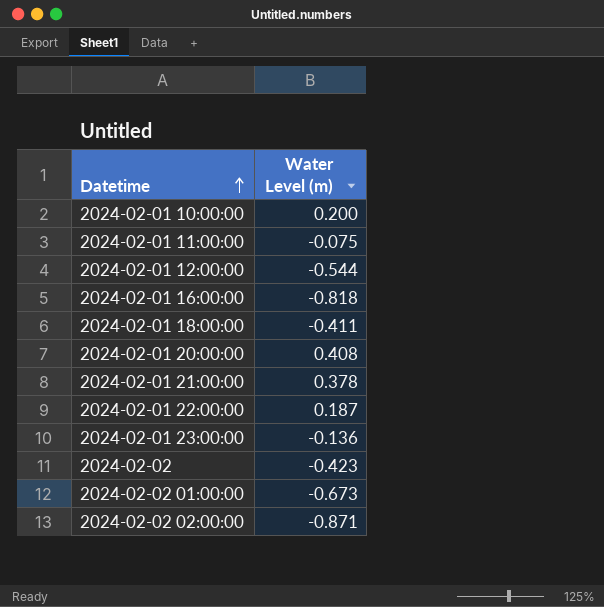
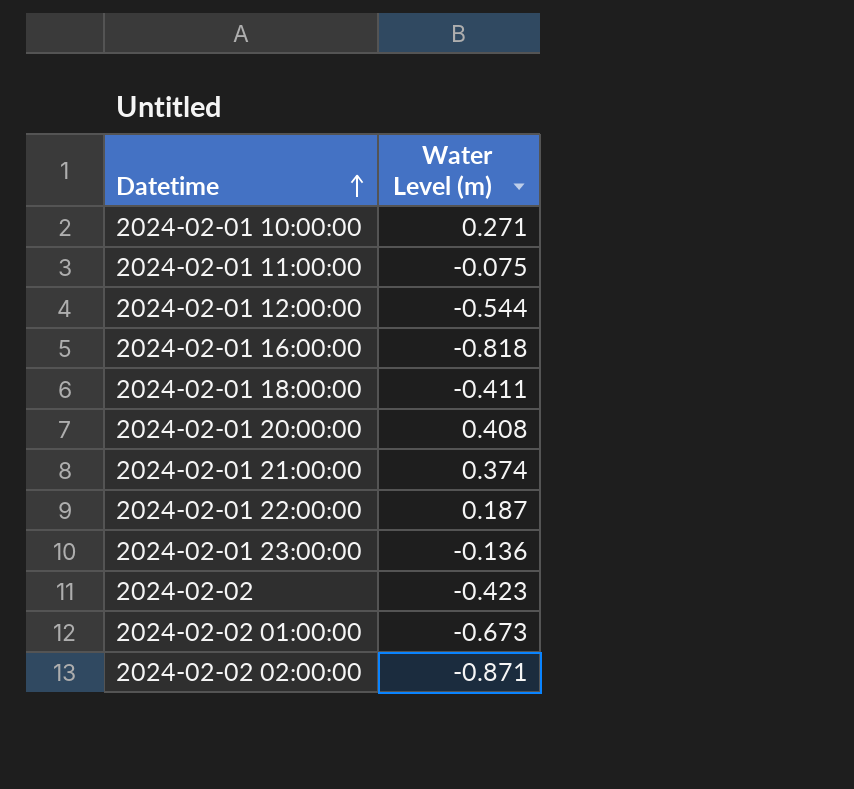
2024-02-01 10:00:00 | Water Level (m): 0.200 -> 0.271
2024-02-01 21:00:00 | Water Level (m): 0.378 -> 0.374

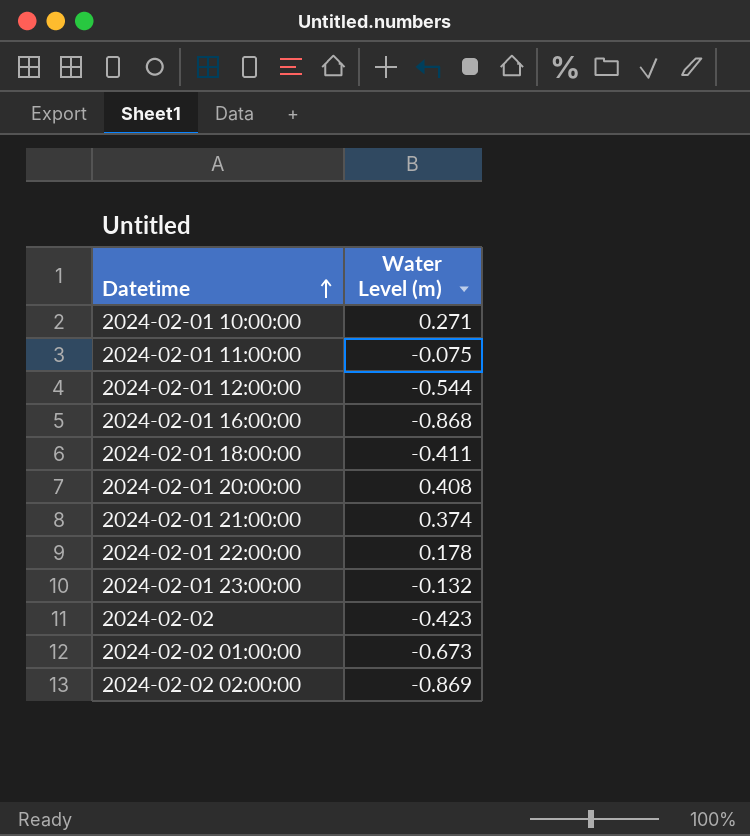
2024-02-01 16:00:00 | Water Level (m): -0.818 -> -0.868
2024-02-01 22:00:00 | Water Level (m): 0.187 -> 0.178
2024-02-01 23:00:00 | Water Level (m): -0.136 -> -0.132
2024-02-02 02:00:00 | Water Level (m): -0.871 -> -0.869

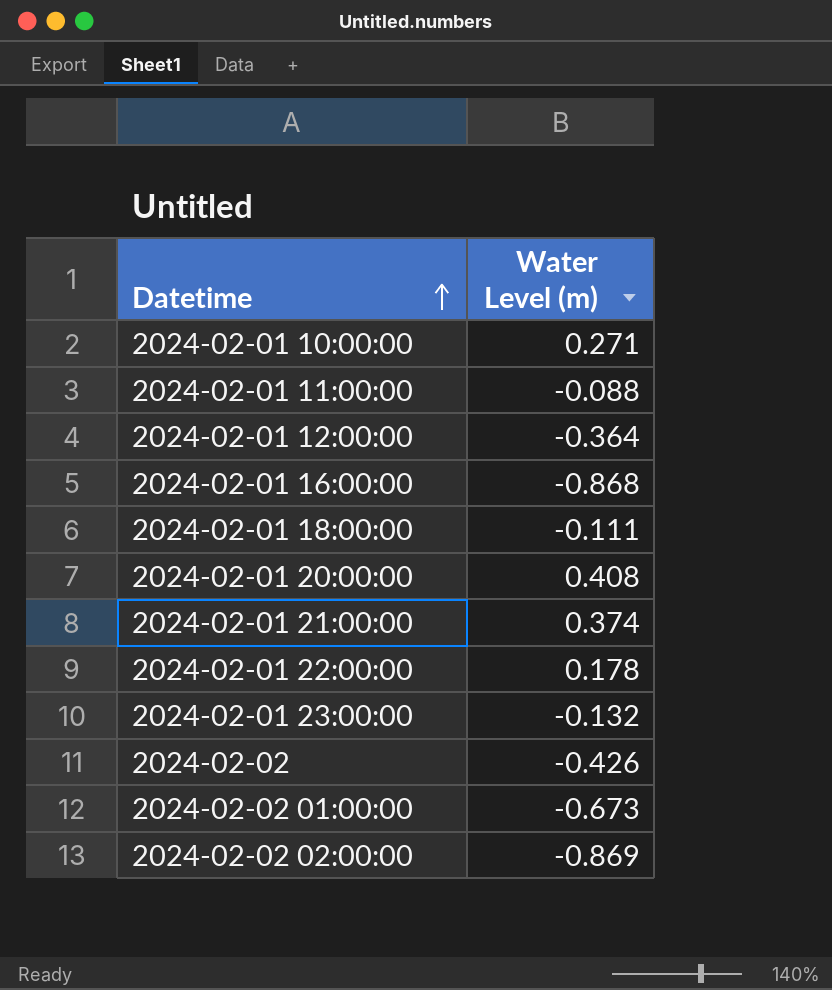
2024-02-01 11:00:00 | Water Level (m): -0.075 -> -0.088
2024-02-01 12:00:00 | Water Level (m): -0.544 -> -0.364
2024-02-01 18:00:00 | Water Level (m): -0.411 -> -0.111
2024-02-02 | Water Level (m): -0.423 -> -0.426

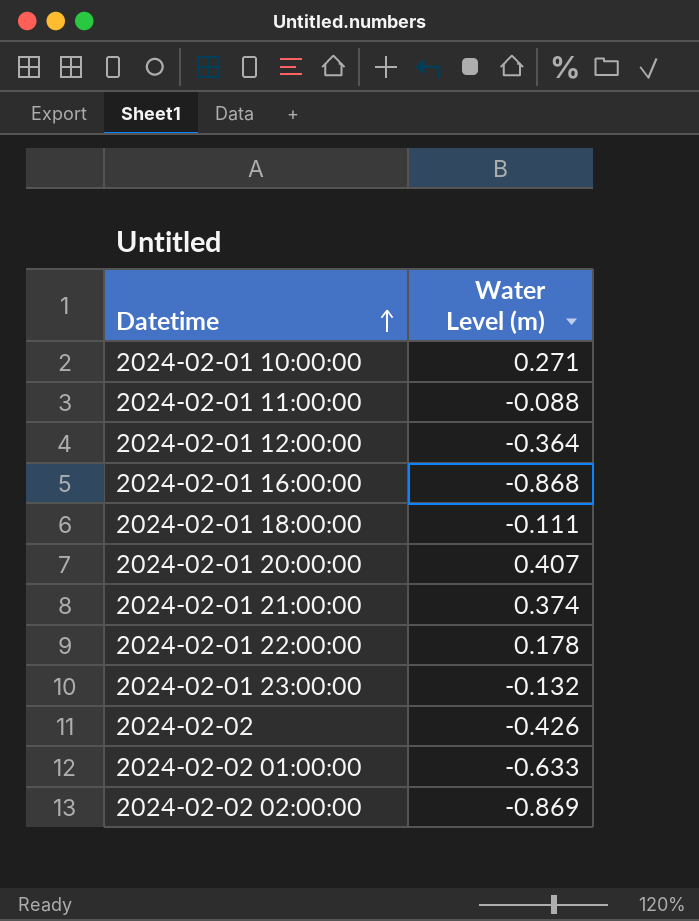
2024-02-01 20:00:00 | Water Level (m): 0.408 -> 0.407
2024-02-02 01:00:00 | Water Level (m): -0.673 -> -0.633

